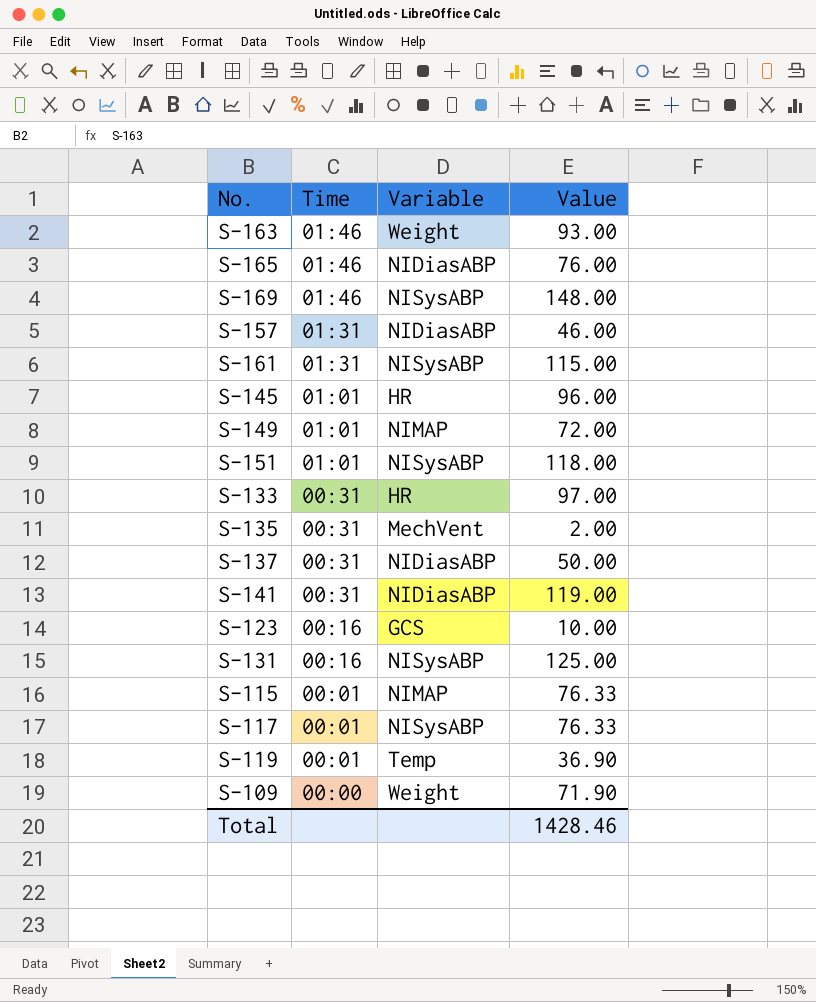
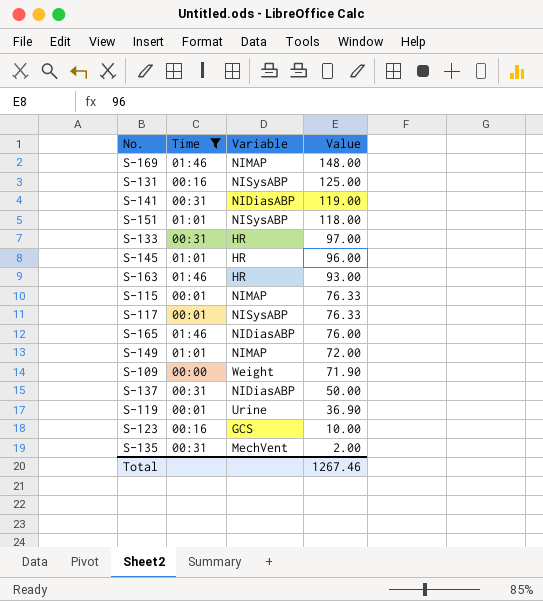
filter: none -> Time != 01:31
row order: Time descending -> Value descending
S-169 | Variable: NISysABP -> NIMAP
S-163 | Variable: Weight -> HR
S-119 | Variable: Temp -> Urine
Total | Value: 1428.46 -> 1267.46

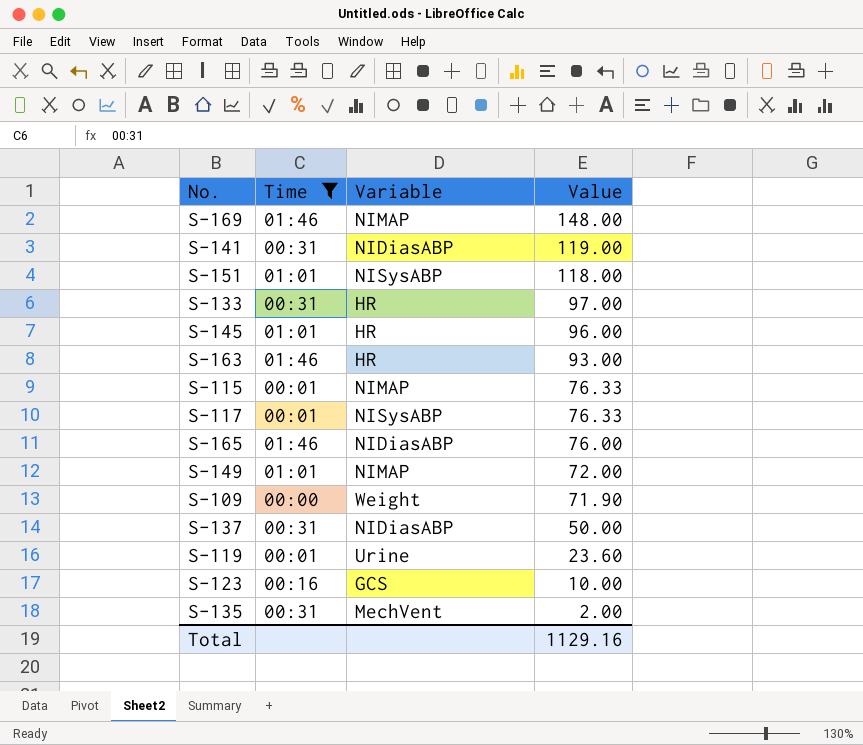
row S-131: 00:16 | NISysABP | 125.00 -> none
S-119 | Value: 36.90 -> 23.60
Total | Value: 1267.46 -> 1129.16

